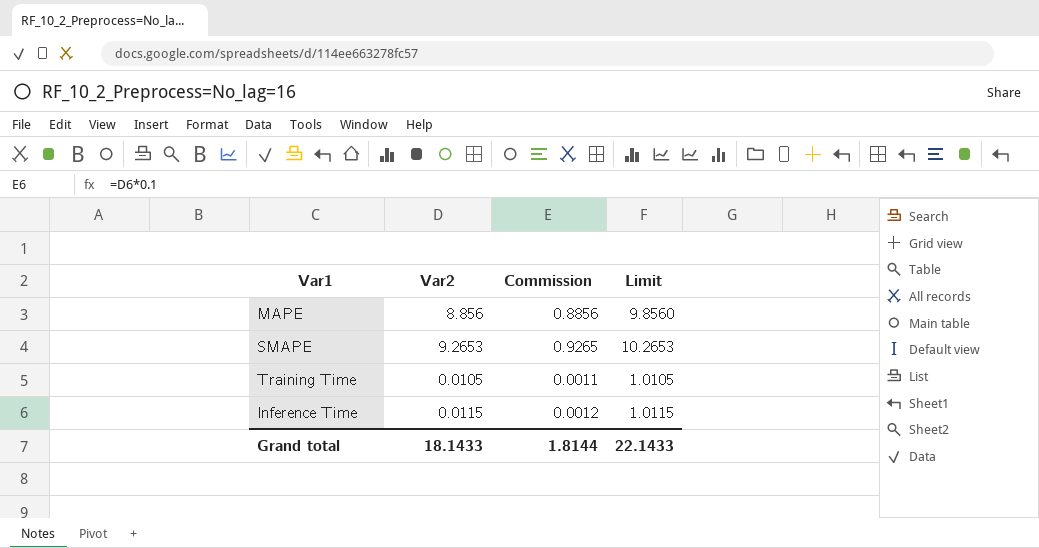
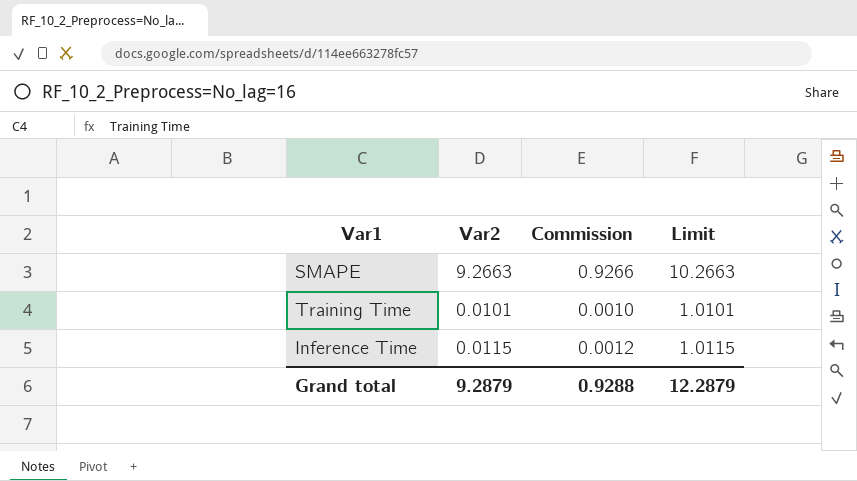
row MAPE: 8.856 | 0.8856 | 9.8560 -> none
SMAPE | Var2: 9.2653 -> 9.2663
SMAPE | Commission: 0.9265 -> 0.9266
SMAPE | Limit: 10.2653 -> 10.2663
Training Time | Var2: 0.0105 -> 0.0101
Training Time | Commission: 0.0011 -> 0.0010
Training Time | Limit: 1.0105 -> 1.0101
Grand total | Var2: 18.1433 -> 9.2879
Grand total | Commission: 1.8144 -> 0.9288
Grand total | Limit: 22.1433 -> 12.2879

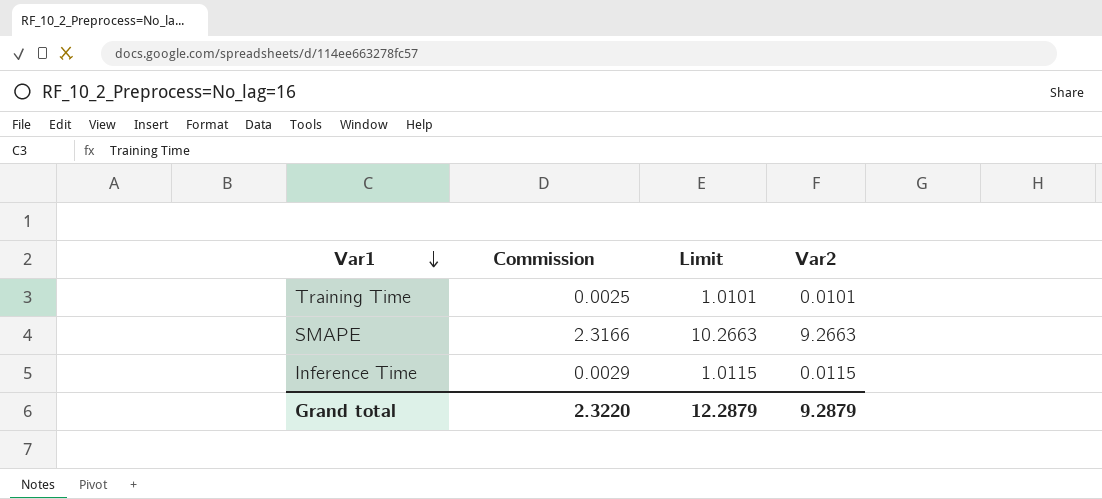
row order: none -> Var1 descending
column Commission | formula: [Var2] * 0.1 -> [Var2] * 0.25
column Var2 | position: 2 -> 4
Grand total | Commission: 0.9288 -> 2.3220

